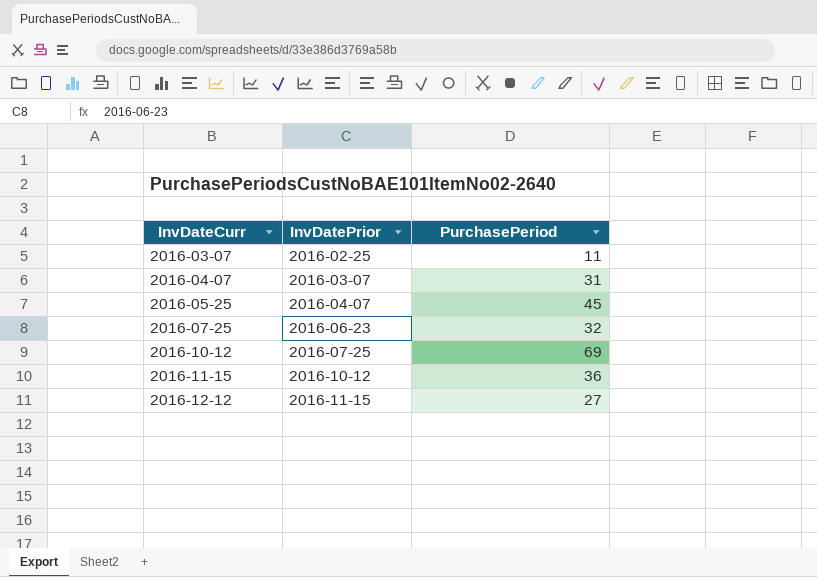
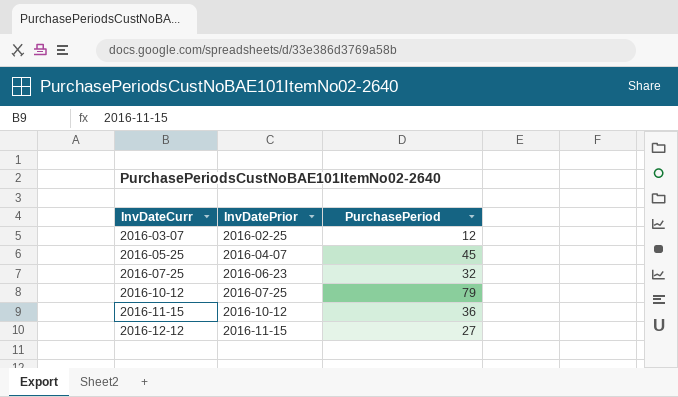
row 2016-04-07: 2016-03-07 | 31 -> none
2016-03-07 | PurchasePeriod: 11 -> 12
2016-10-12 | PurchasePeriod: 69 -> 79

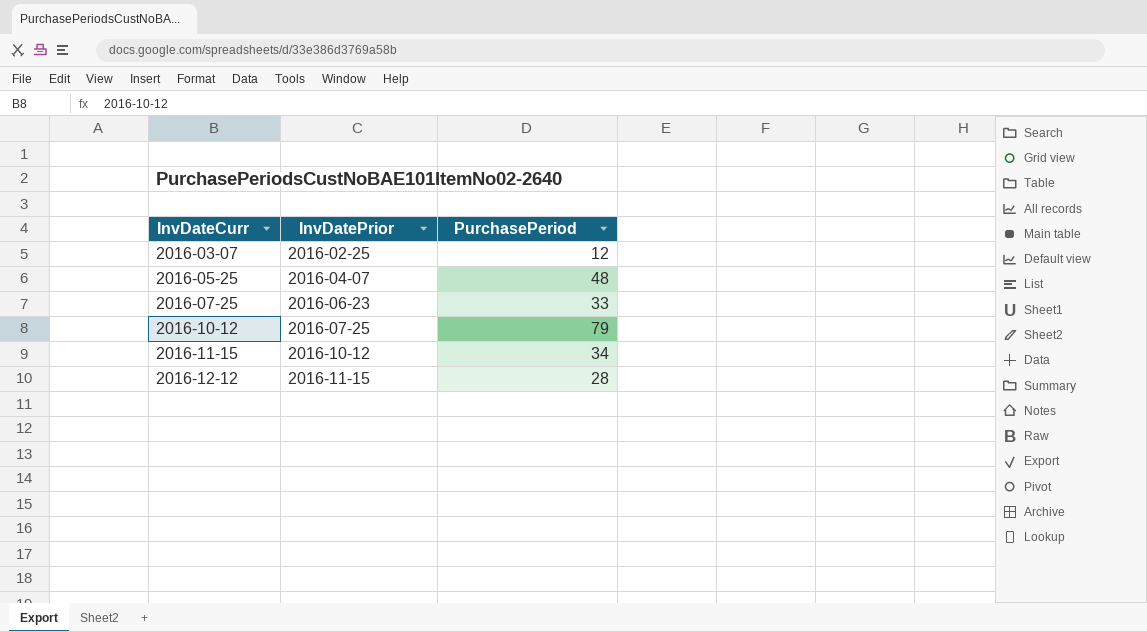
2016-05-25 | PurchasePeriod: 45 -> 48
2016-07-25 | PurchasePeriod: 32 -> 33
2016-11-15 | PurchasePeriod: 36 -> 34
2016-12-12 | PurchasePeriod: 27 -> 28

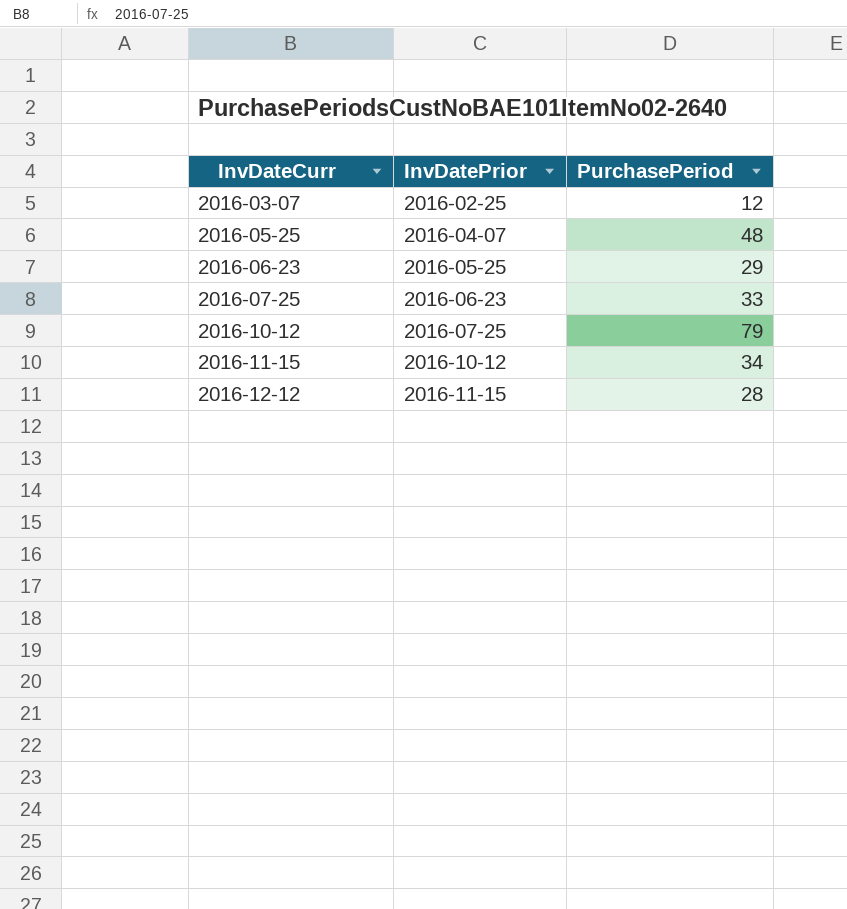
row 2016-06-23: none -> 2016-05-25 | 29

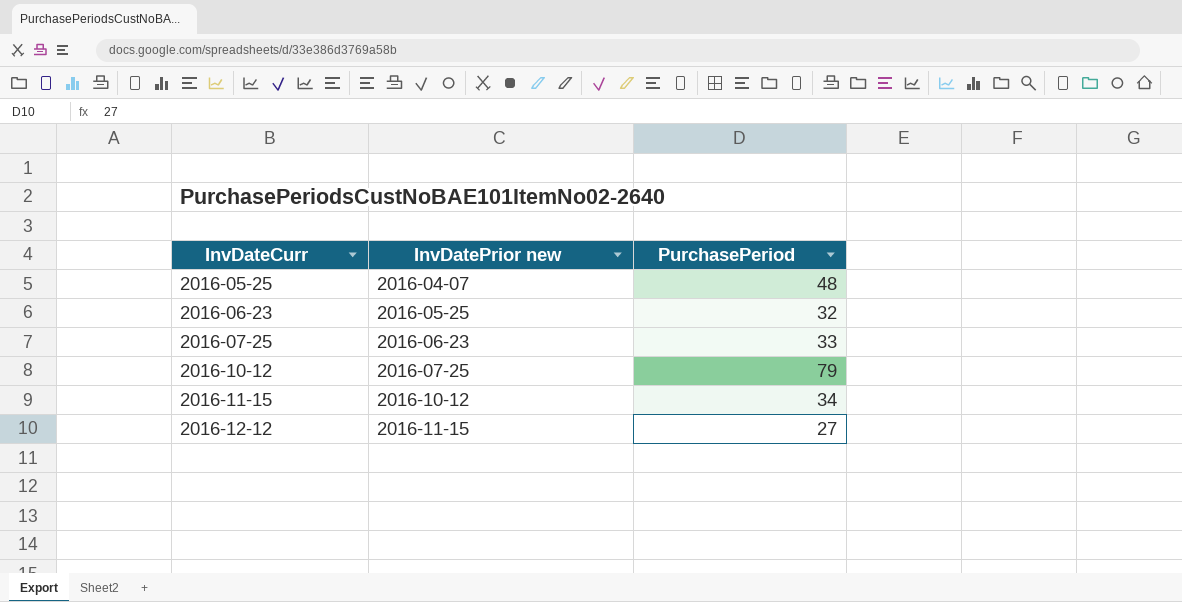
column name: InvDatePrior -> InvDatePrior new
row 2016-03-07: 2016-02-25 | 12 -> none
2016-06-23 | PurchasePeriod: 29 -> 32
2016-12-12 | PurchasePeriod: 28 -> 27

